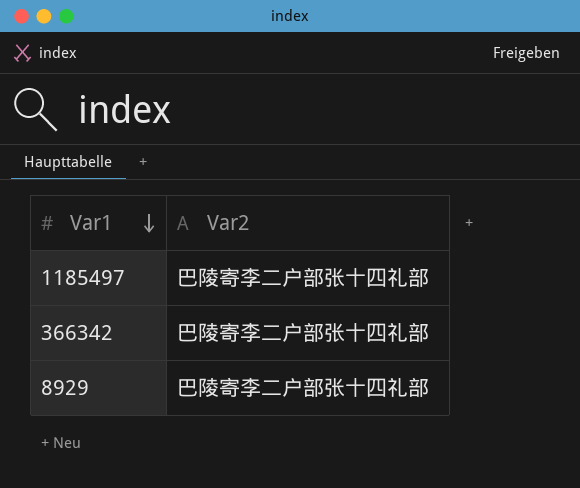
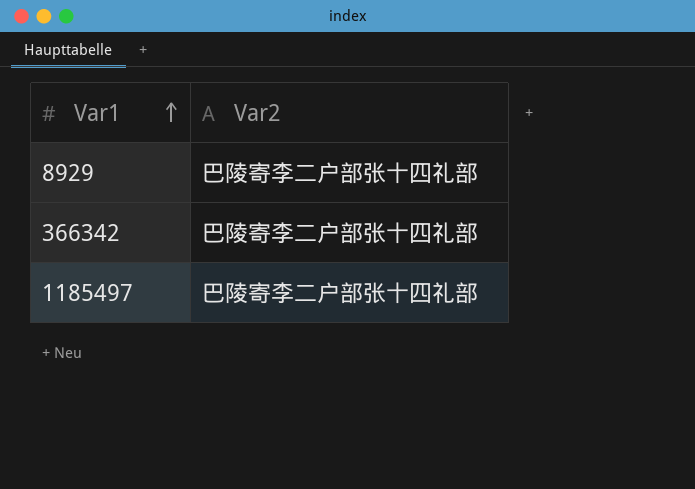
row order: Var1 descending -> Var1 ascending

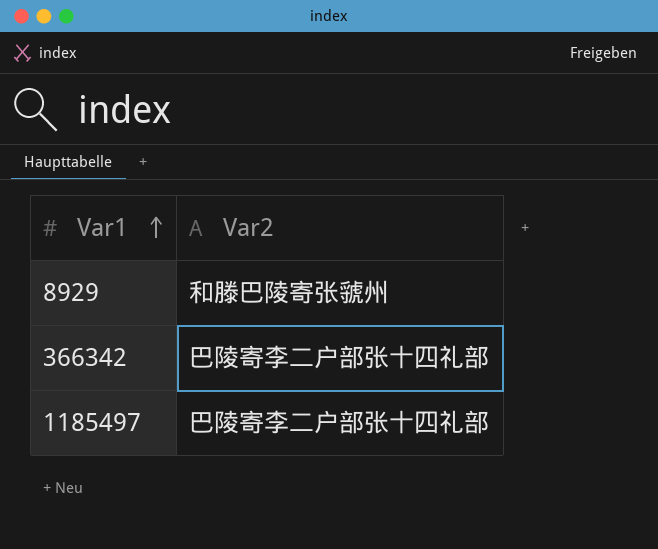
8929 | Var2: 巴陵寄李二户部张十四礼部 -> 和滕巴陵寄张虢州

